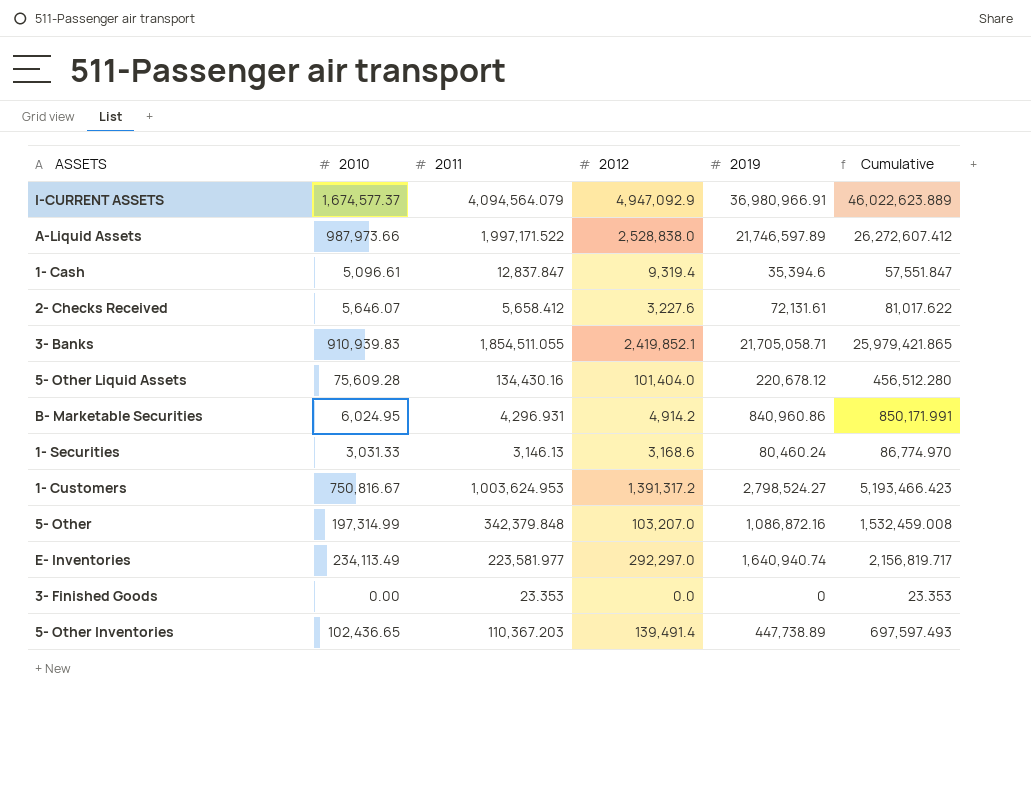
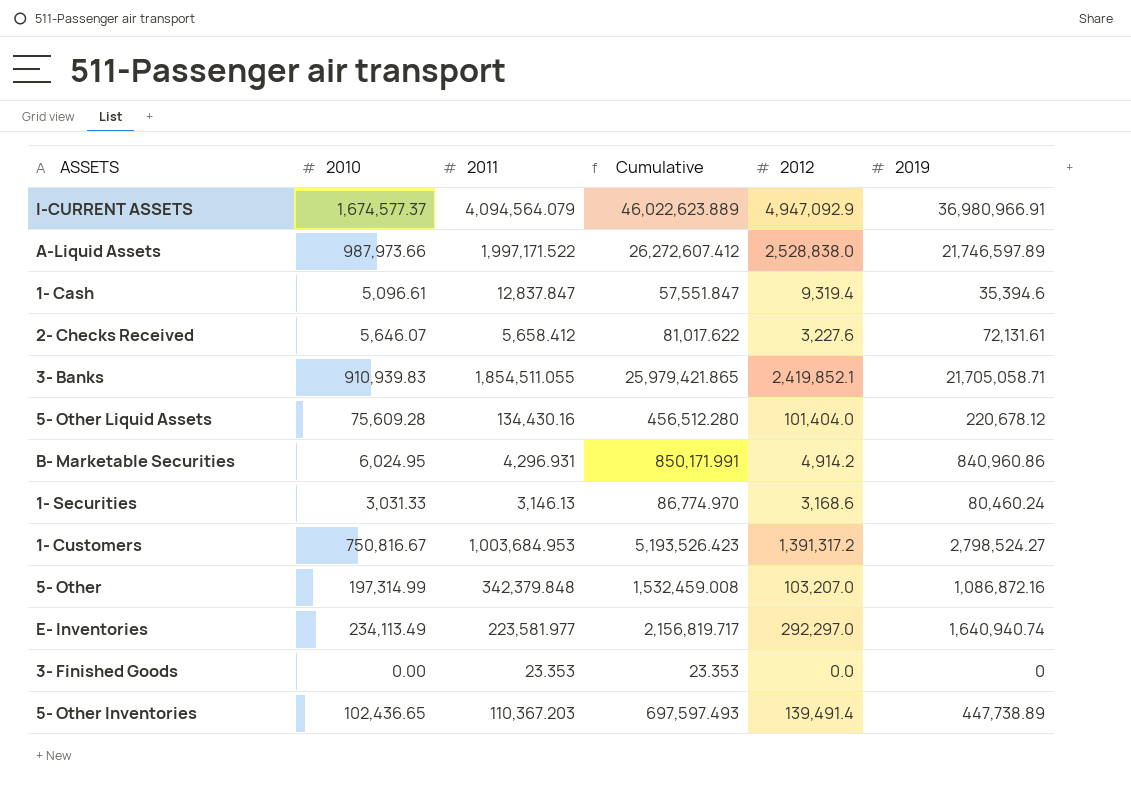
column Cumulative | position: 6 -> 4
1- Customers | 2011: 1,003,624.953 -> 1,003,684.953
1- Customers | Cumulative: 5,193,466.423 -> 5,193,526.423

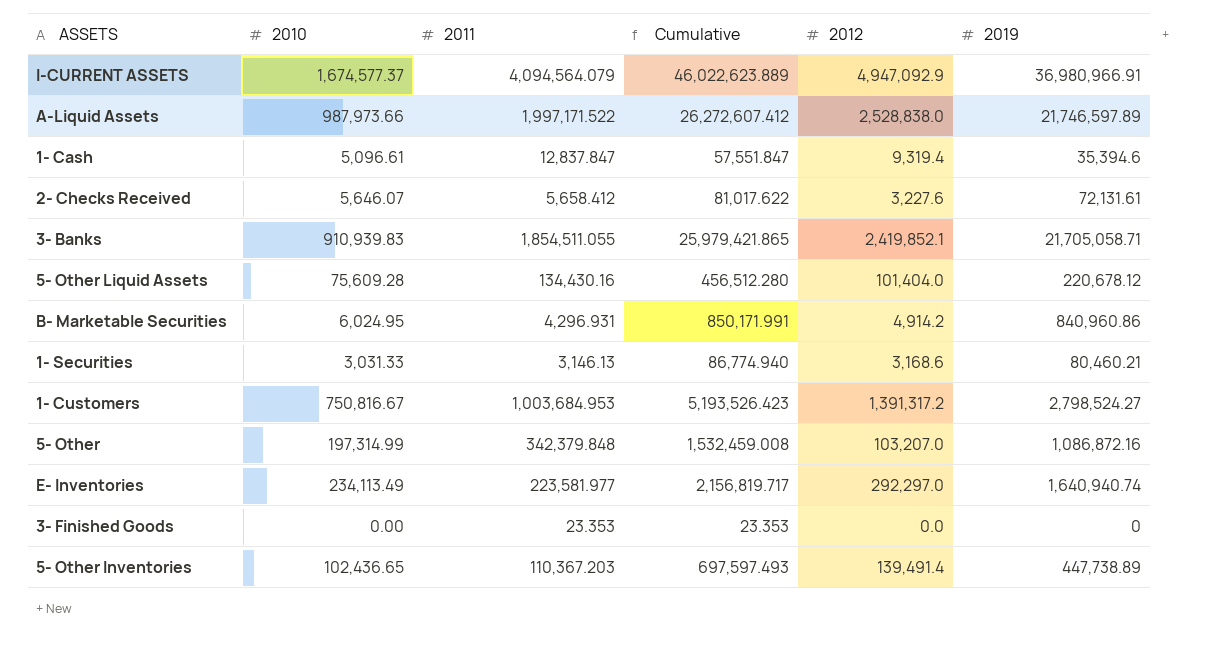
1- Securities | Cumulative: 86,774.970 -> 86,774.940
1- Securities | 2019: 80,460.24 -> 80,460.21

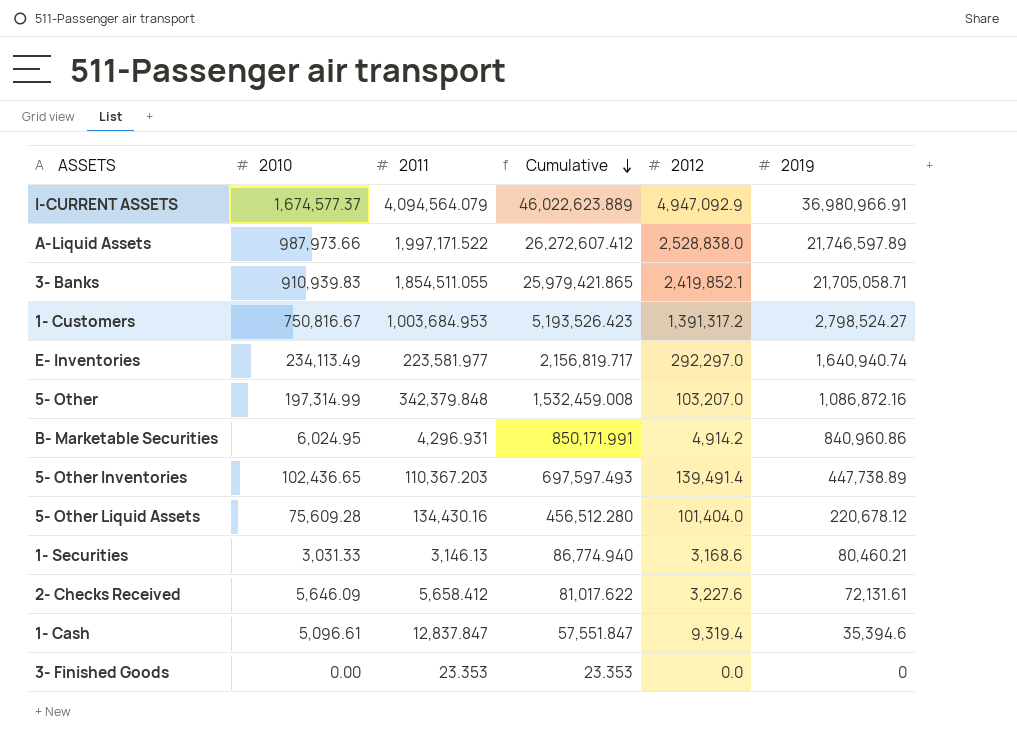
row order: none -> Cumulative descending
2- Checks Received | 2010: 5,646.07 -> 5,646.09

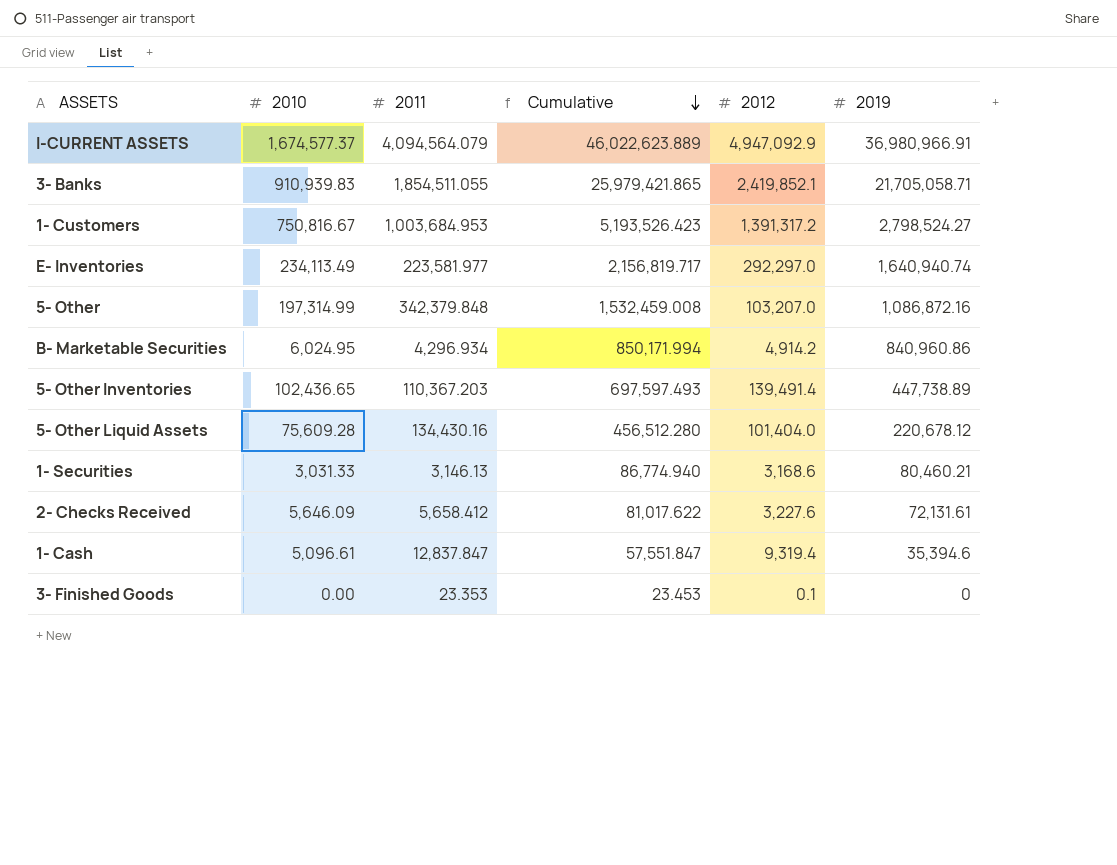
row A-Liquid Assets: 987,973.66 | 1,997,171.522 | 26,272,607.412 | 2,528,838.0 | 21,746,597.89 -> none
B- Marketable Securities | 2011: 4,296.931 -> 4,296.934
B- Marketable Securities | Cumulative: 850,171.991 -> 850,171.994
3- Finished Goods | Cumulative: 23.353 -> 23.453
3- Finished Goods | 2012: 0.0 -> 0.1

